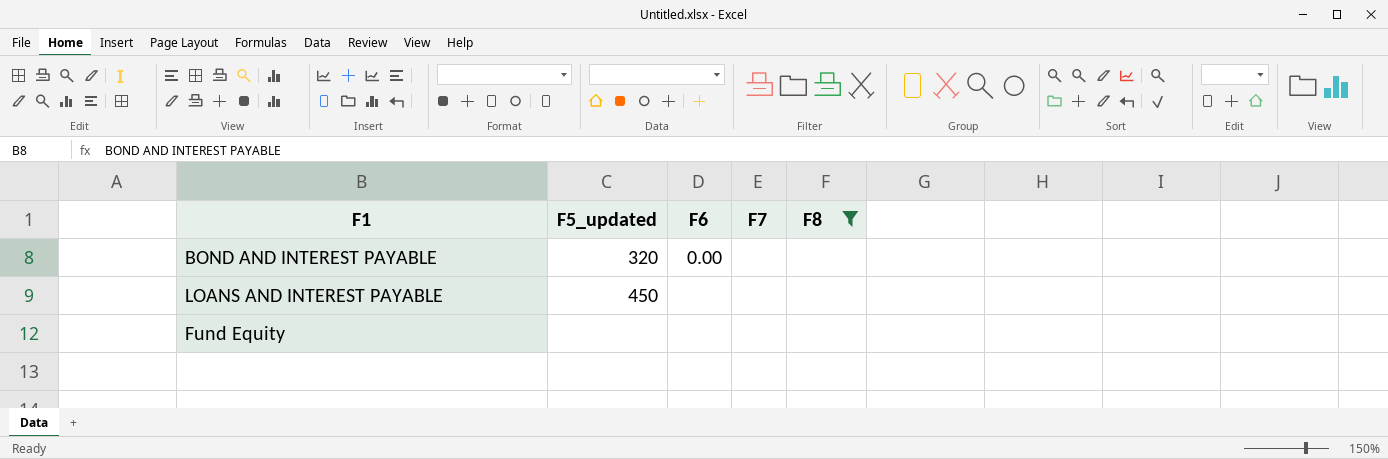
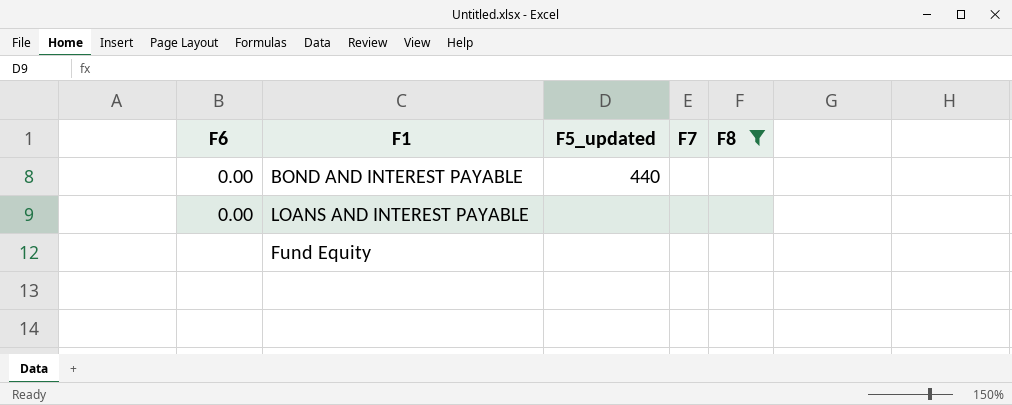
column F6 | position: 3 -> 1
BOND AND INTEREST PAYABLE | F5_updated: 320 -> 440
LOANS AND INTEREST PAYABLE | F6: none -> 0.00
LOANS AND INTEREST PAYABLE | F5_updated: 450 -> none

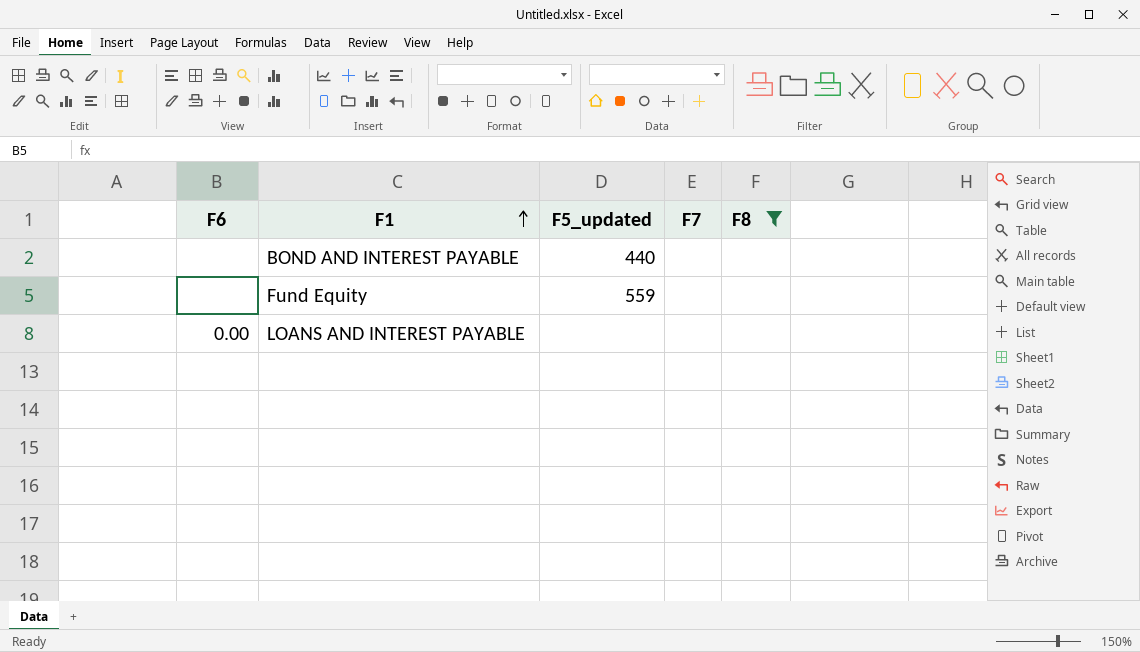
row order: none -> F1 ascending
BOND AND INTEREST PAYABLE | F6: 0.00 -> none
Fund Equity | F5_updated: none -> 559

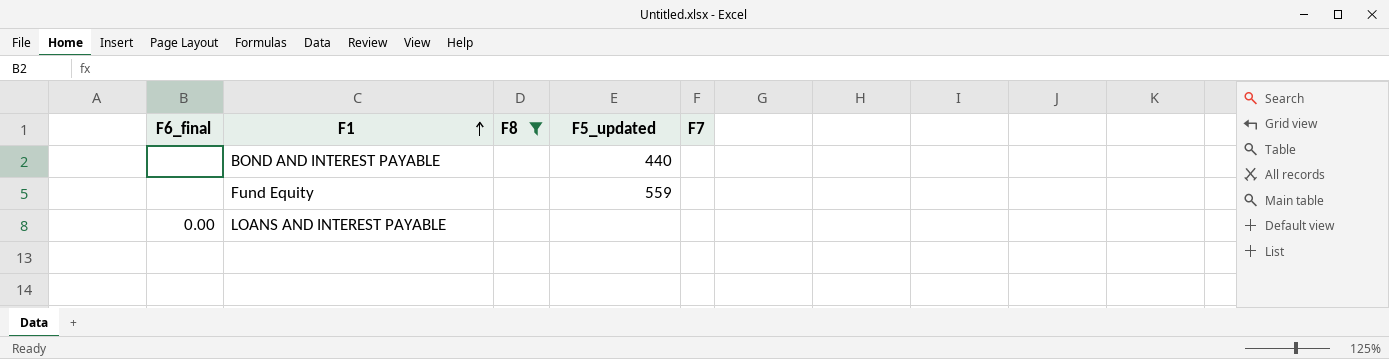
column name: F6 -> F6_final
column F8 | position: 5 -> 3

